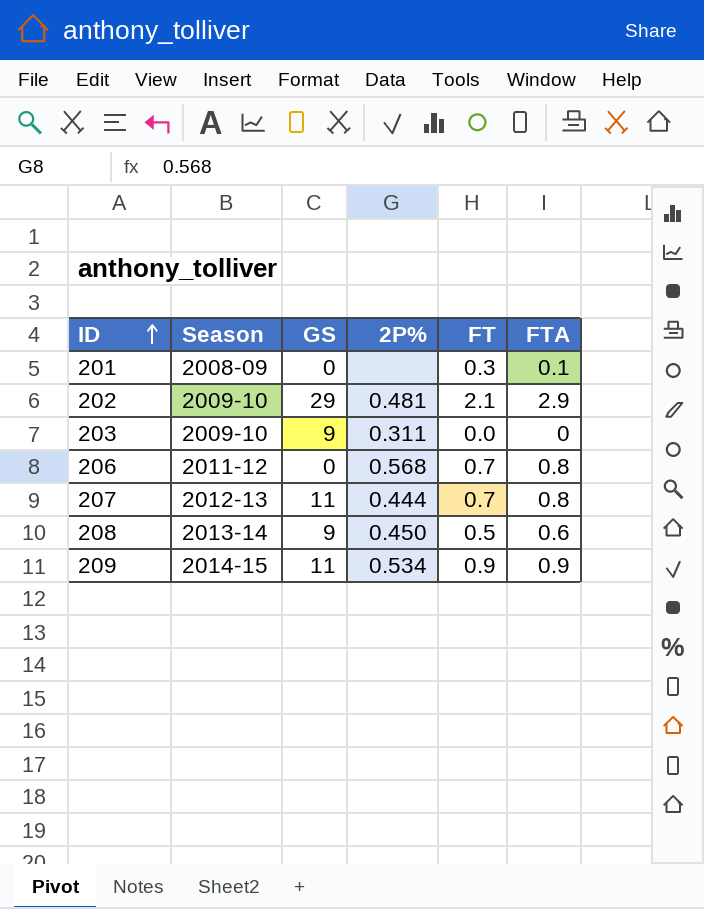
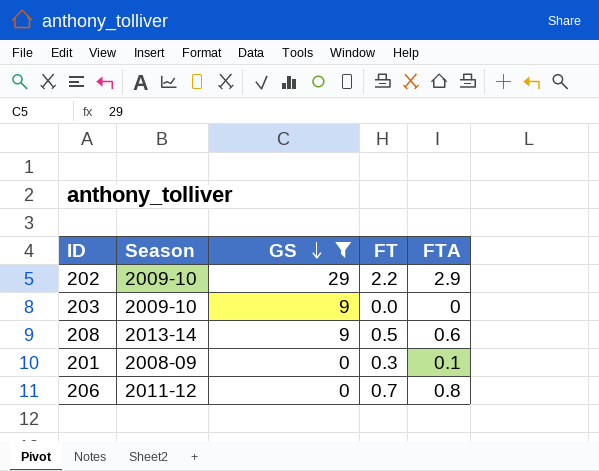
filter: none -> GS != 11
row order: ID ascending -> GS descending
column 2P% | position: 4 -> none
202 | FT: 2.1 -> 2.2

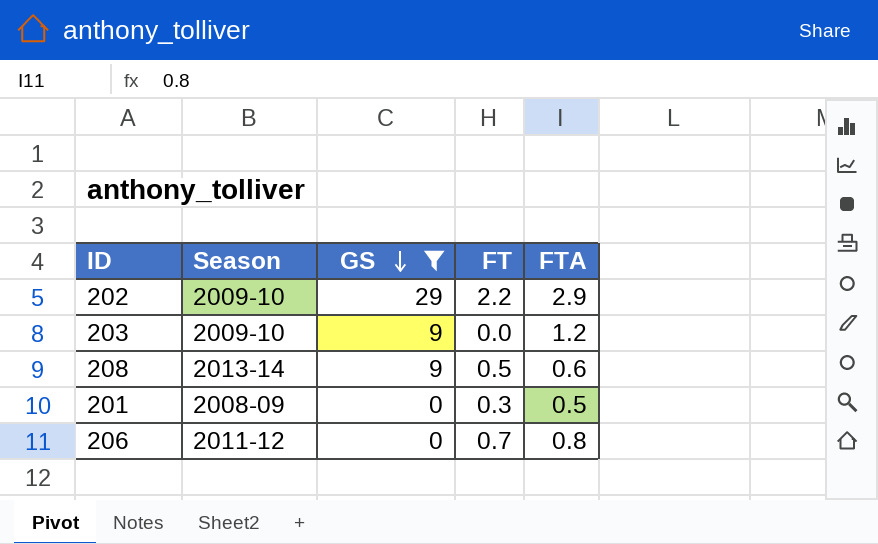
203 | FTA: 0 -> 1.2
201 | FTA: 0.1 -> 0.5

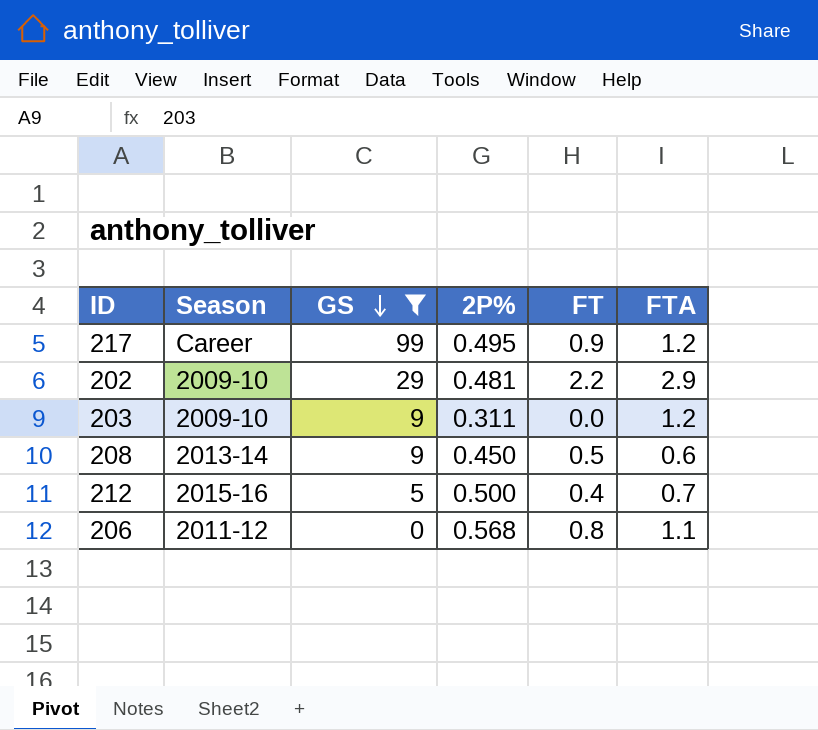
column 2P% | position: none -> 4
row 201: 2008-09 | 0 | 0.3 | 0.5 -> none
row 217: none -> Career | 99 | 0.495 | 0.9 | 1.2
row 212: none -> 2015-16 | 5 | 0.500 | 0.4 | 0.7
206 | FT: 0.7 -> 0.8
206 | FTA: 0.8 -> 1.1

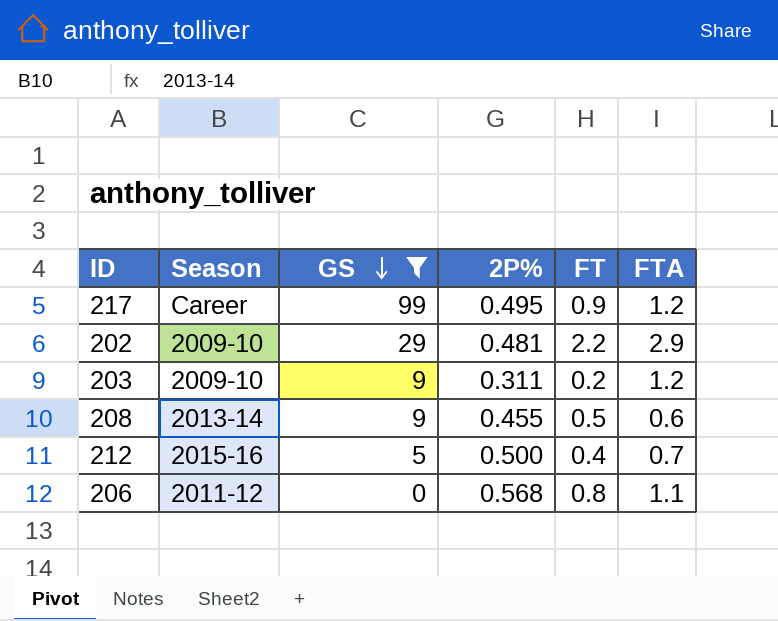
203 | FT: 0.0 -> 0.2
208 | 2P%: 0.450 -> 0.455

